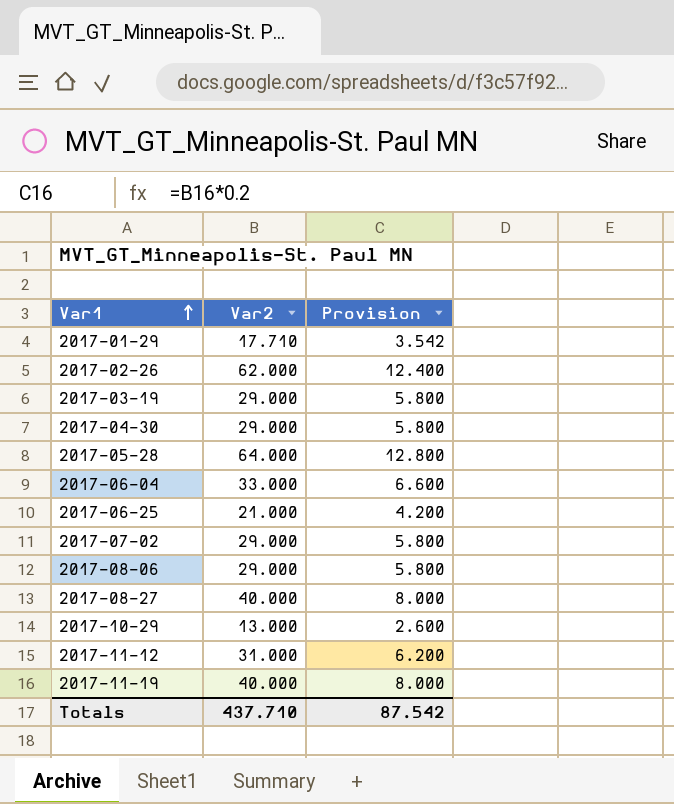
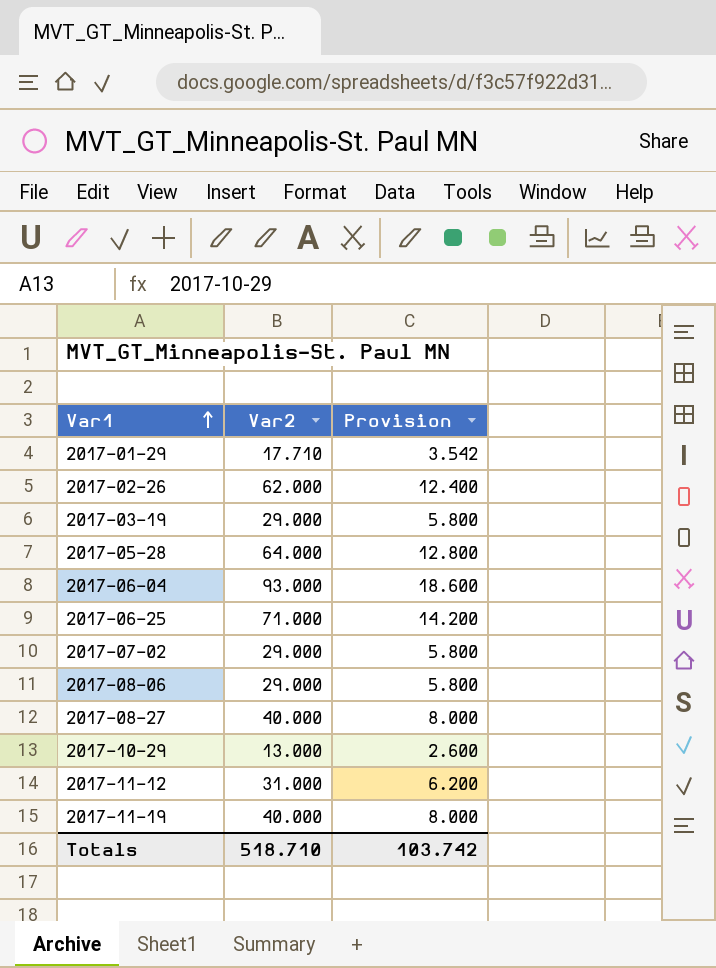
row 2017-04-30: 29.000 | 5.800 -> none
2017-06-04 | Var2: 33.000 -> 93.000
2017-06-04 | Provision: 6.600 -> 18.600
2017-06-25 | Var2: 21.000 -> 71.000
2017-06-25 | Provision: 4.200 -> 14.200
Totals | Var2: 437.710 -> 518.710
Totals | Provision: 87.542 -> 103.742

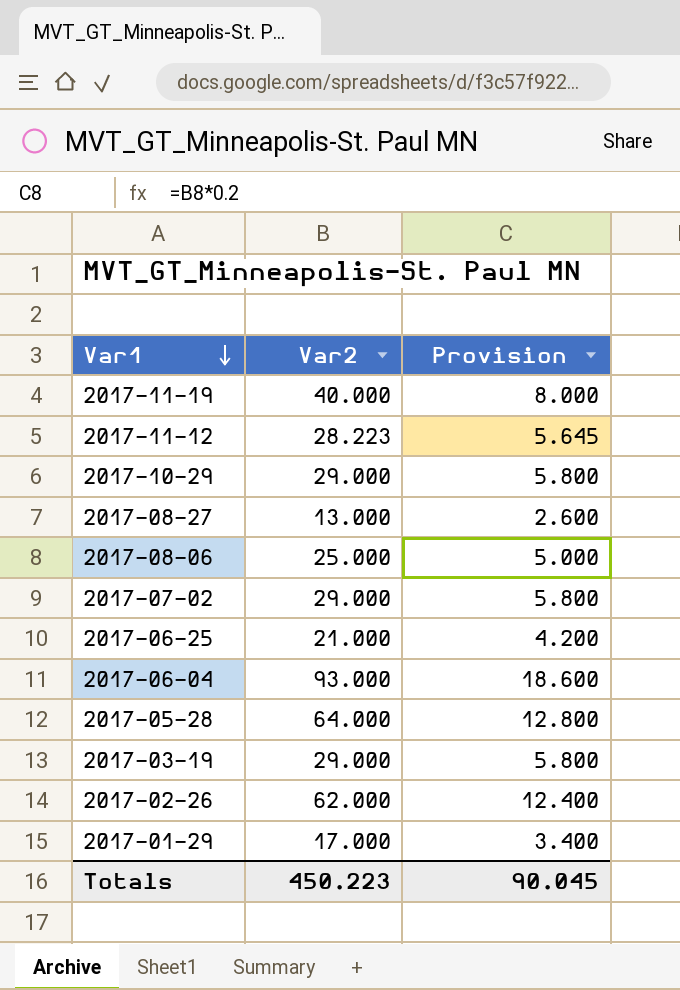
row order: Var1 ascending -> Var1 descending
2017-11-12 | Var2: 31.000 -> 28.223
2017-11-12 | Provision: 6.200 -> 5.645
2017-10-29 | Var2: 13.000 -> 29.000
2017-10-29 | Provision: 2.600 -> 5.800
2017-08-27 | Var2: 40.000 -> 13.000
2017-08-27 | Provision: 8.000 -> 2.600
2017-08-06 | Var2: 29.000 -> 25.000
2017-08-06 | Provision: 5.800 -> 5.000
2017-06-25 | Var2: 71.000 -> 21.000
2017-06-25 | Provision: 14.200 -> 4.200
2017-01-29 | Var2: 17.710 -> 17.000
2017-01-29 | Provision: 3.542 -> 3.400
Totals | Var2: 518.710 -> 450.223
Totals | Provision: 103.742 -> 90.045

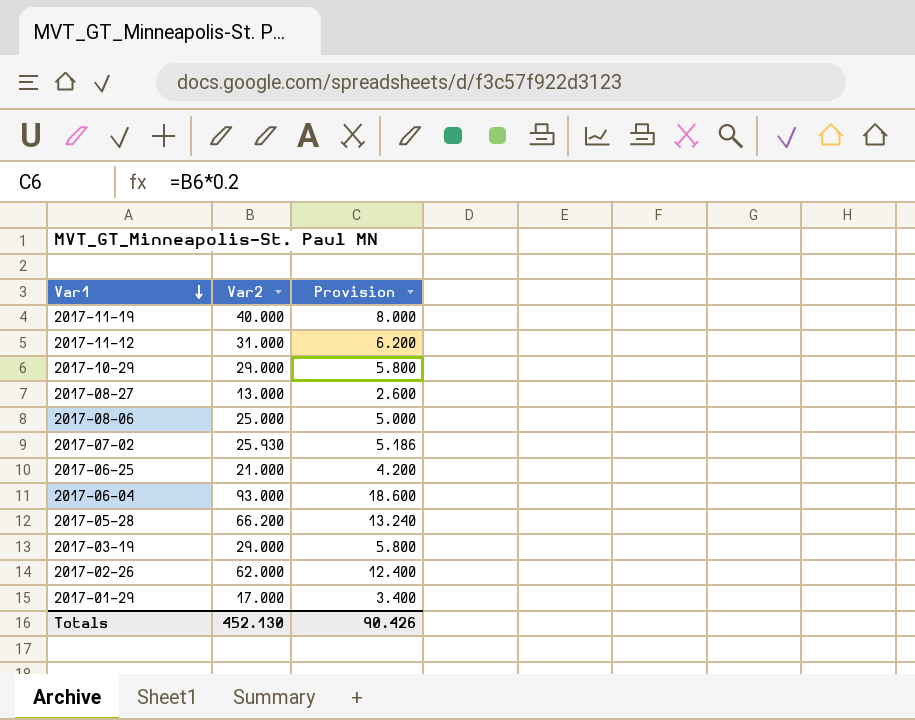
2017-11-12 | Var2: 28.223 -> 31.000
2017-11-12 | Provision: 5.645 -> 6.200
2017-07-02 | Var2: 29.000 -> 25.930
2017-07-02 | Provision: 5.800 -> 5.186
2017-05-28 | Var2: 64.000 -> 66.200
2017-05-28 | Provision: 12.800 -> 13.240
Totals | Var2: 450.223 -> 452.130
Totals | Provision: 90.045 -> 90.426

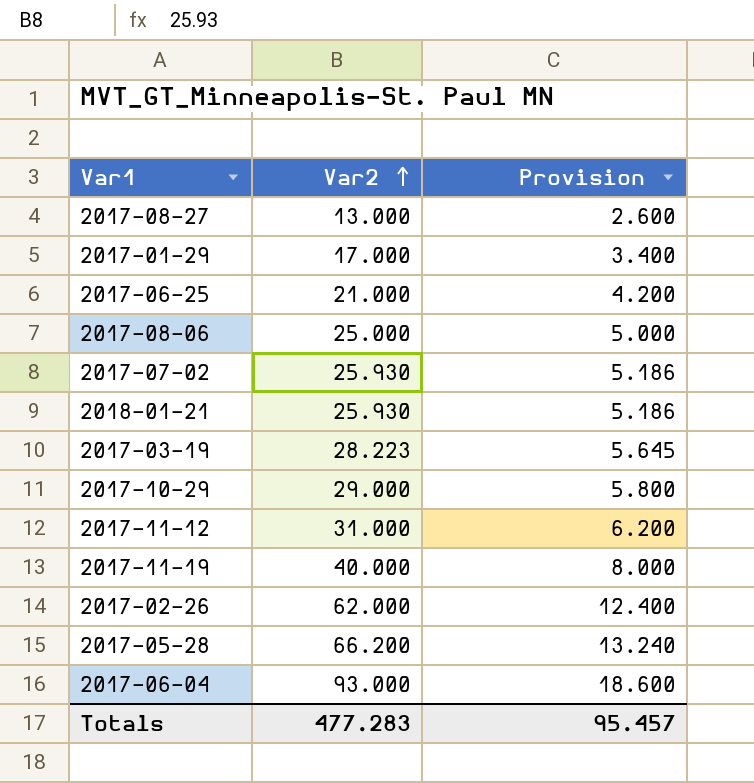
row order: Var1 descending -> Var2 ascending
row 2018-01-21: none -> 25.930 | 5.186
2017-03-19 | Var2: 29.000 -> 28.223
2017-03-19 | Provision: 5.800 -> 5.645
Totals | Var2: 452.130 -> 477.283
Totals | Provision: 90.426 -> 95.457

